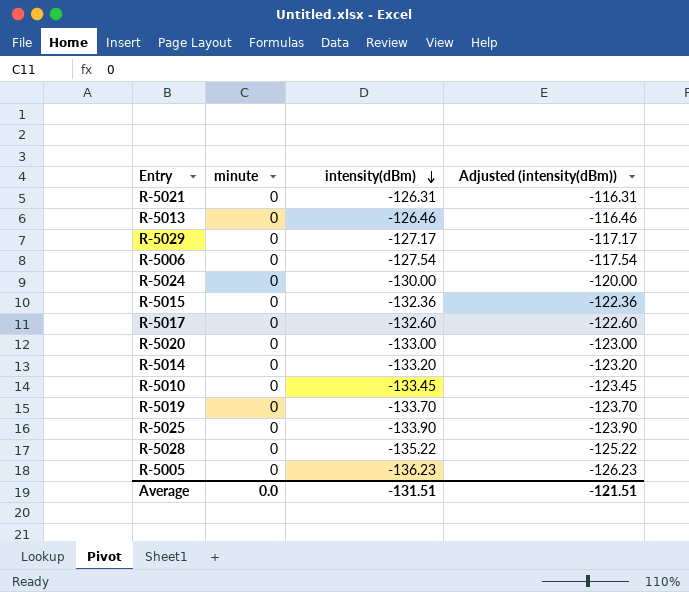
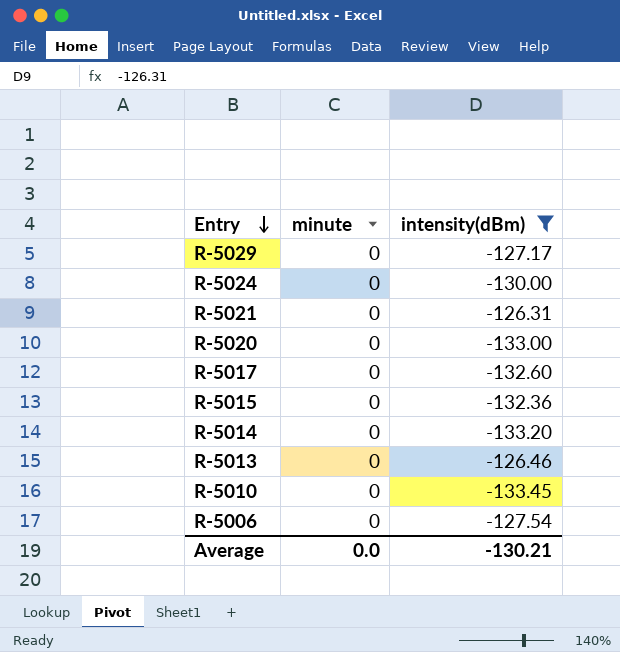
filter: none -> intensity(dBm) >= -133.45
row order: intensity(dBm) descending -> Entry descending
column Adjusted (intensity(dBm)) | formula: [intensity(dBm)] + 10 -> none
Average | intensity(dBm): -131.51 -> -130.21

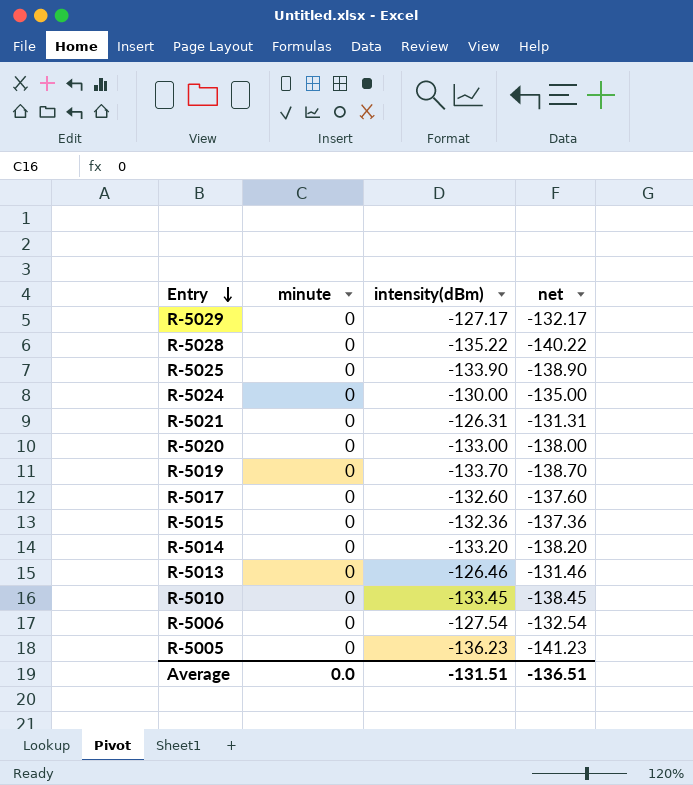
filter: intensity(dBm) >= -133.45 -> none
column net | formula: none -> [intensity(dBm)] - 5
Average | intensity(dBm): -130.21 -> -131.51

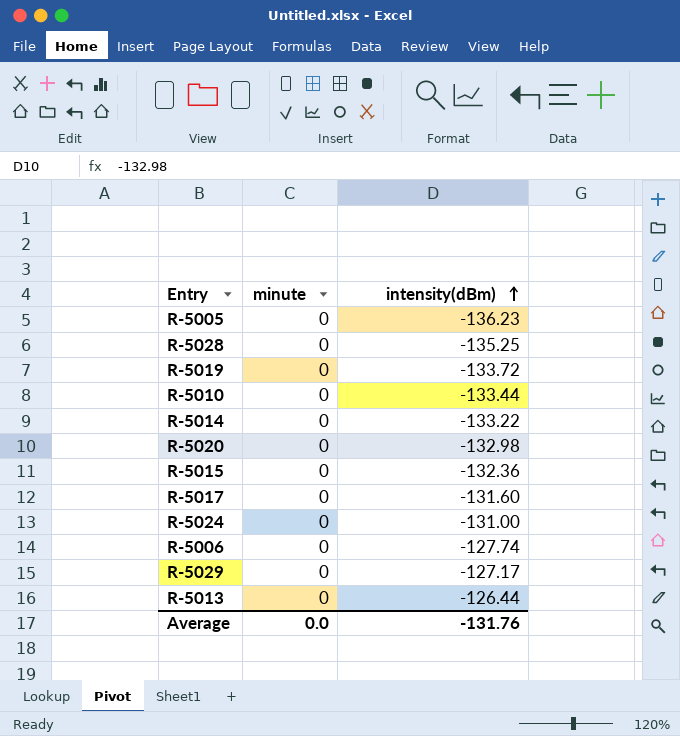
row order: Entry descending -> intensity(dBm) ascending
column net | formula: [intensity(dBm)] - 5 -> none
row R-5025: 0 | -133.90 | -138.90 -> none
row R-5021: 0 | -126.31 | -131.31 -> none
R-5028 | intensity(dBm): -135.22 -> -135.25
R-5019 | intensity(dBm): -133.70 -> -133.72
R-5010 | intensity(dBm): -133.45 -> -133.44
R-5014 | intensity(dBm): -133.20 -> -133.22
R-5020 | intensity(dBm): -133.00 -> -132.98
R-5017 | intensity(dBm): -132.60 -> -131.60
R-5024 | intensity(dBm): -130.00 -> -131.00
R-5006 | intensity(dBm): -127.54 -> -127.74
R-5013 | intensity(dBm): -126.46 -> -126.44
Average | intensity(dBm): -131.51 -> -131.76

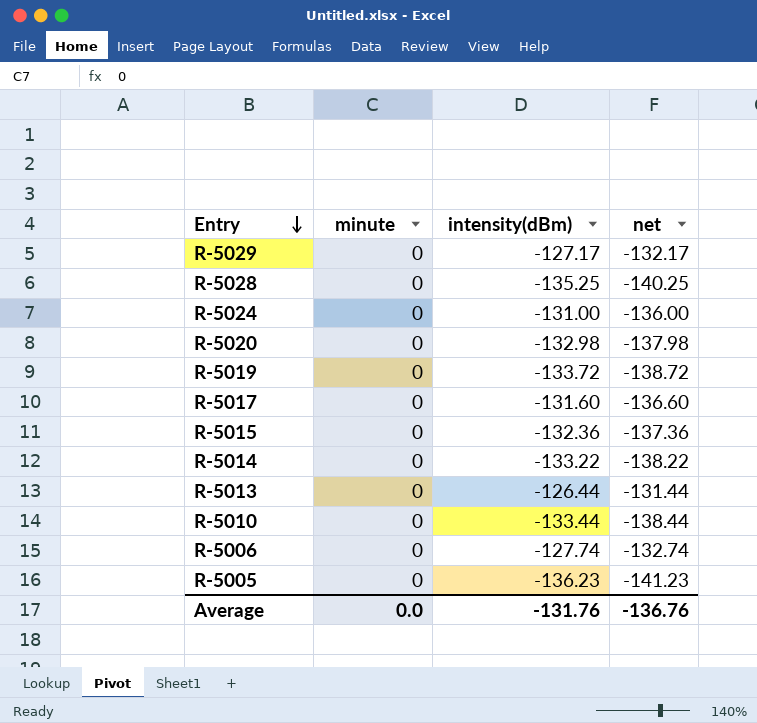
row order: intensity(dBm) ascending -> Entry descending
column net | formula: none -> [intensity(dBm)] - 5

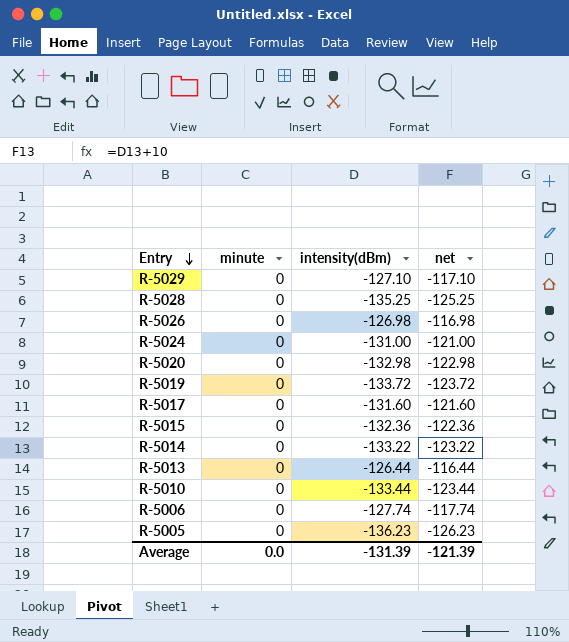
column net | formula: [intensity(dBm)] - 5 -> [intensity(dBm)] + 10
R-5029 | intensity(dBm): -127.17 -> -127.10
row R-5026: none -> 0 | -126.98 | -116.98
Average | intensity(dBm): -131.76 -> -131.39
Average | net: -136.76 -> -121.39

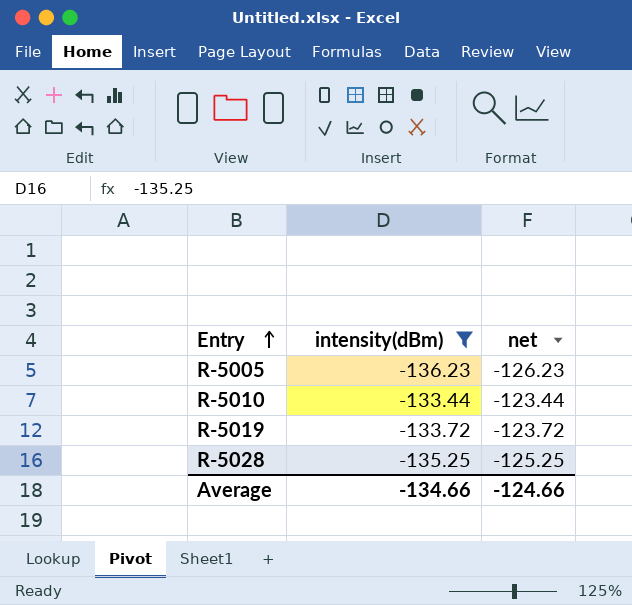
filter: none -> intensity(dBm) <= -133.44
row order: Entry descending -> Entry ascending
column minute | position: 2 -> none
Average | intensity(dBm): -131.39 -> -134.66
Average | net: -121.39 -> -124.66

